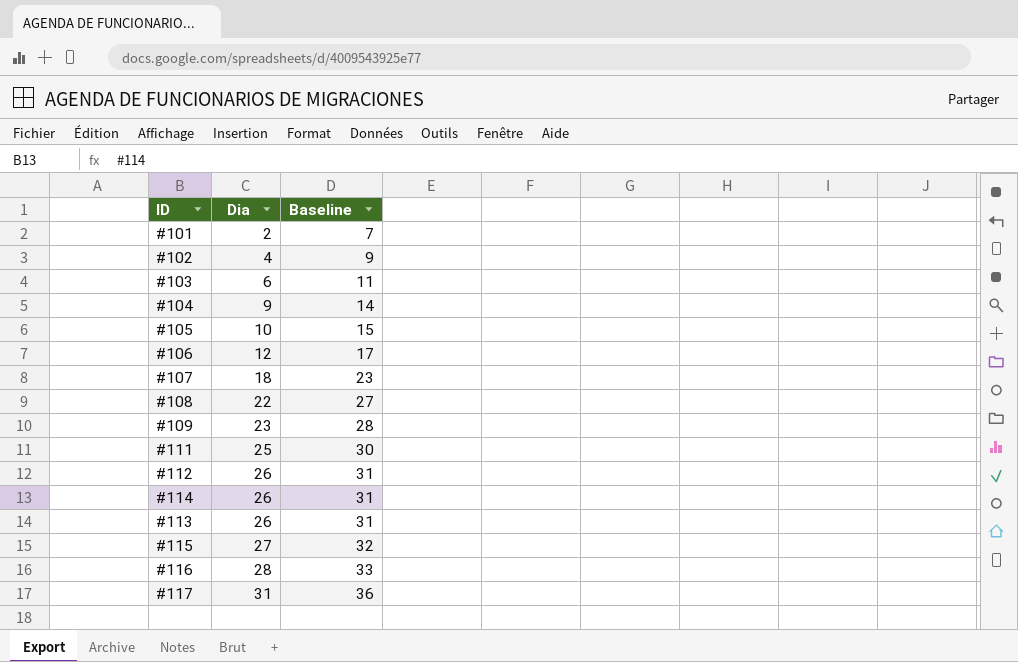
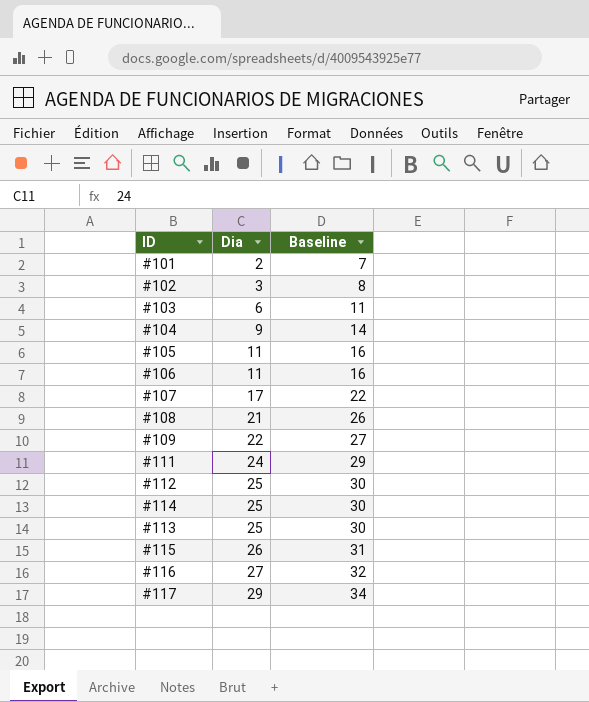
#102 | Dia: 4 -> 3
#102 | Baseline: 9 -> 8
#105 | Dia: 10 -> 11
#105 | Baseline: 15 -> 16
#106 | Dia: 12 -> 11
#106 | Baseline: 17 -> 16
#107 | Dia: 18 -> 17
#107 | Baseline: 23 -> 22
#108 | Dia: 22 -> 21
#108 | Baseline: 27 -> 26
#109 | Dia: 23 -> 22
#109 | Baseline: 28 -> 27
#111 | Dia: 25 -> 24
#111 | Baseline: 30 -> 29
#112 | Dia: 26 -> 25
#112 | Baseline: 31 -> 30
#114 | Dia: 26 -> 25
#114 | Baseline: 31 -> 30
#113 | Dia: 26 -> 25
#113 | Baseline: 31 -> 30
#115 | Dia: 27 -> 26
#115 | Baseline: 32 -> 31
#116 | Dia: 28 -> 27
#116 | Baseline: 33 -> 32
#117 | Dia: 31 -> 29
#117 | Baseline: 36 -> 34

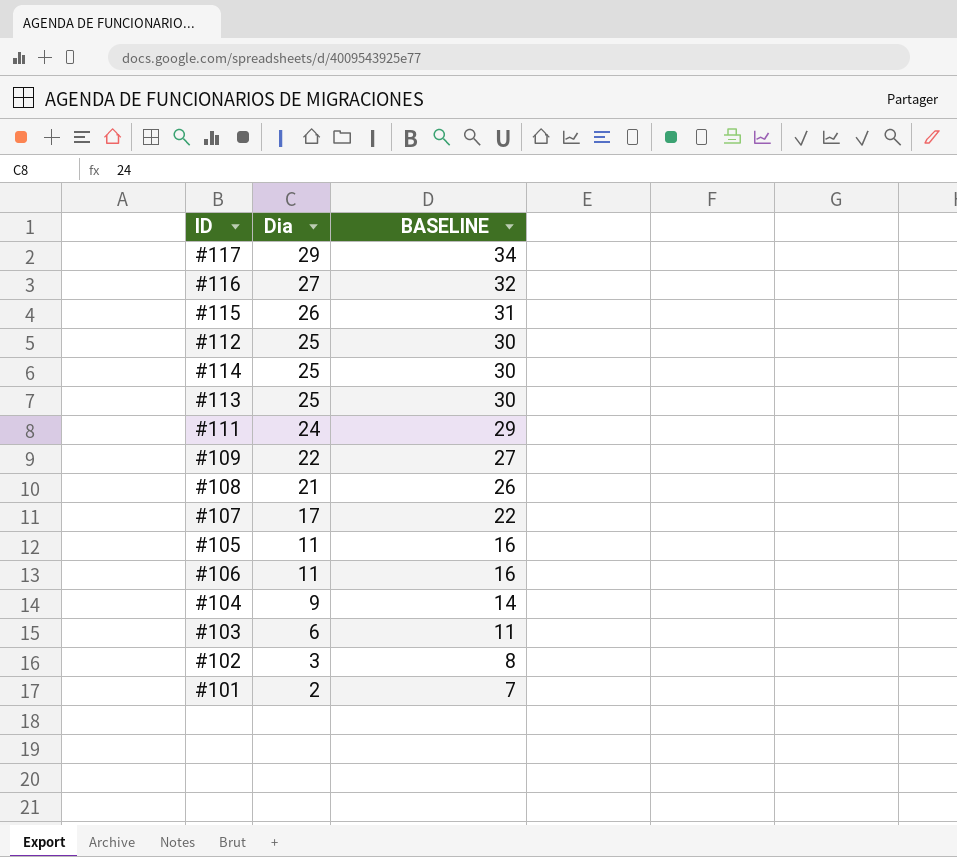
row order: Dia ascending -> Dia descending
column name: Baseline -> BASELINE

